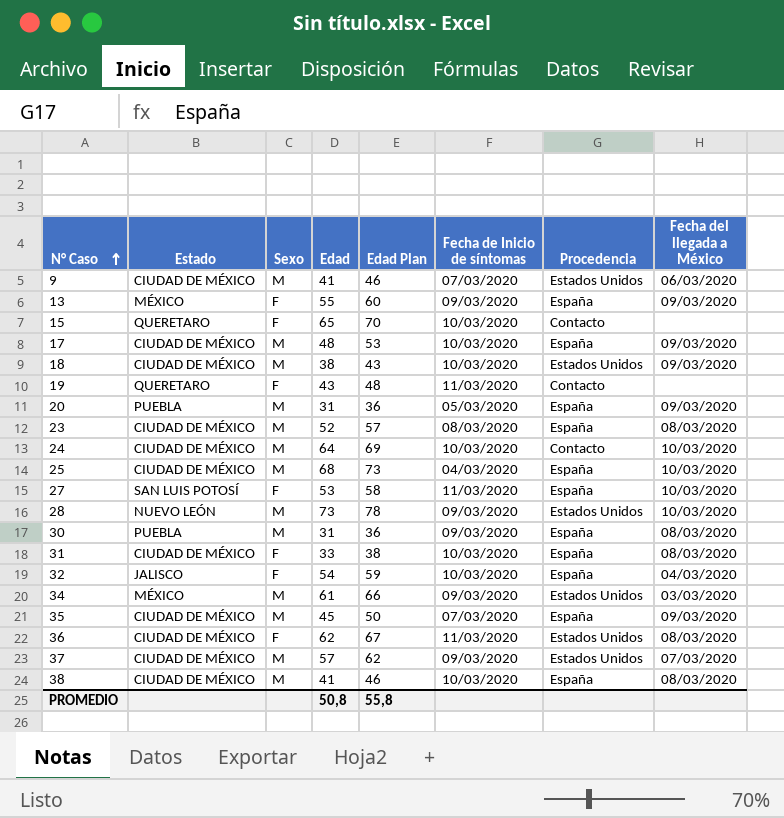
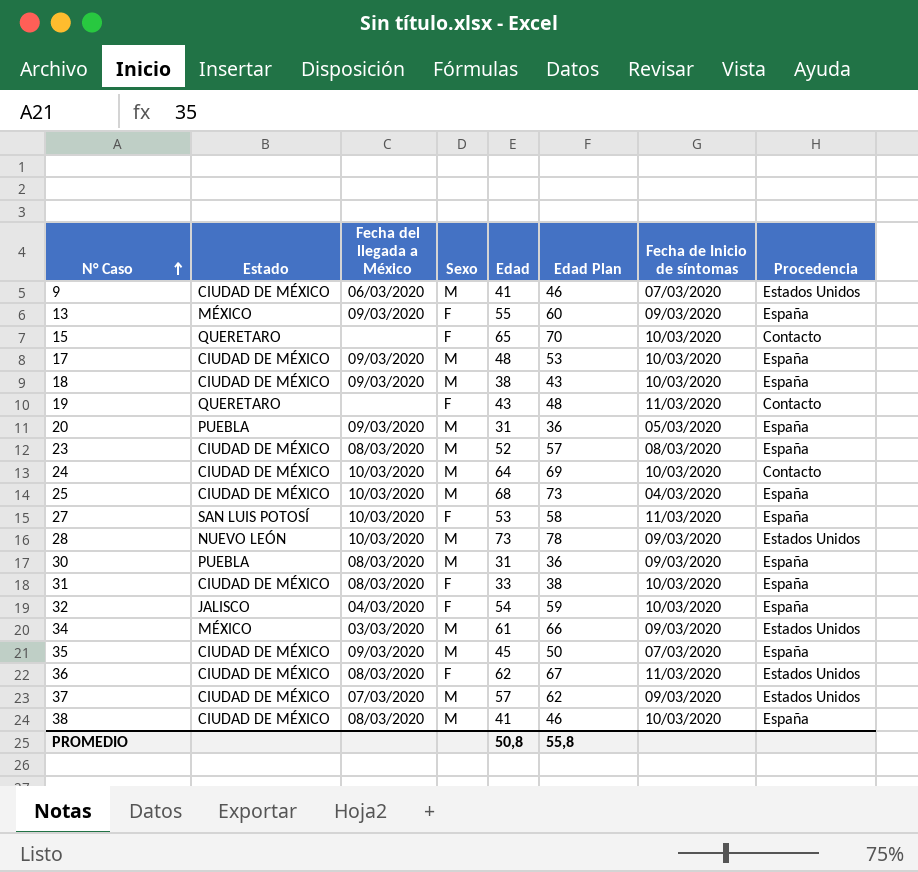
column Fecha del llegada a México | position: 8 -> 3
18 | Procedencia: Estados Unidos -> España

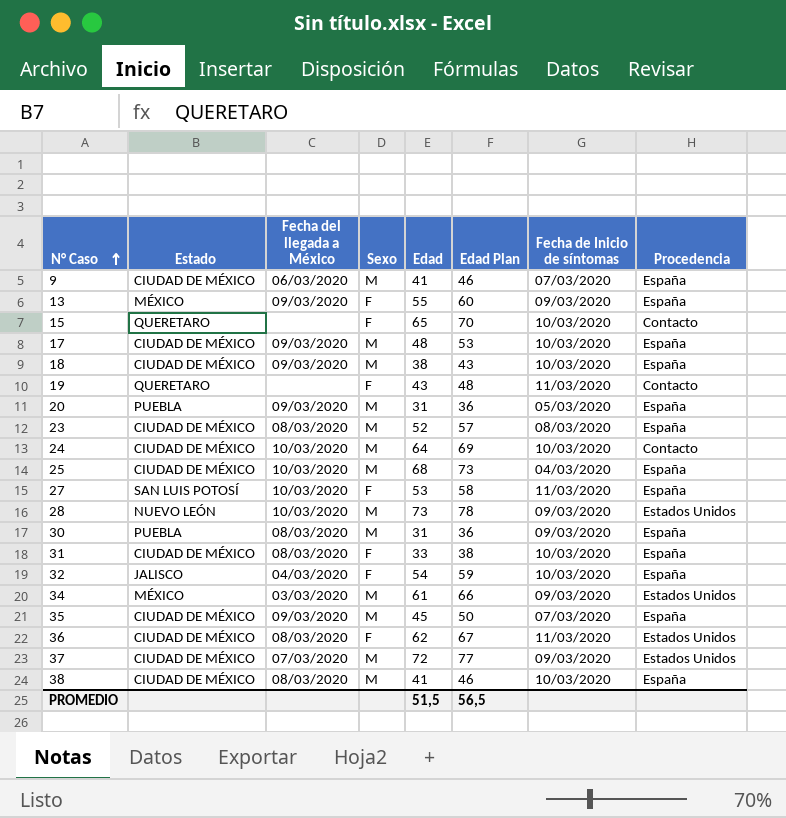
9 | Procedencia: Estados Unidos -> España
37 | Edad: 57 -> 72
37 | Edad Plan: 62 -> 77
PROMEDIO | Edad: 50,8 -> 51,5
PROMEDIO | Edad Plan: 55,8 -> 56,5

